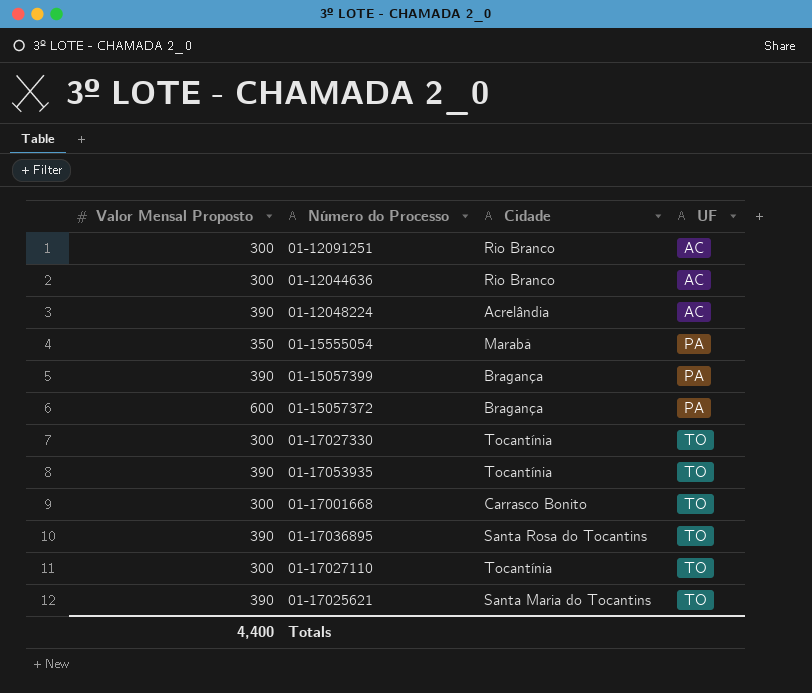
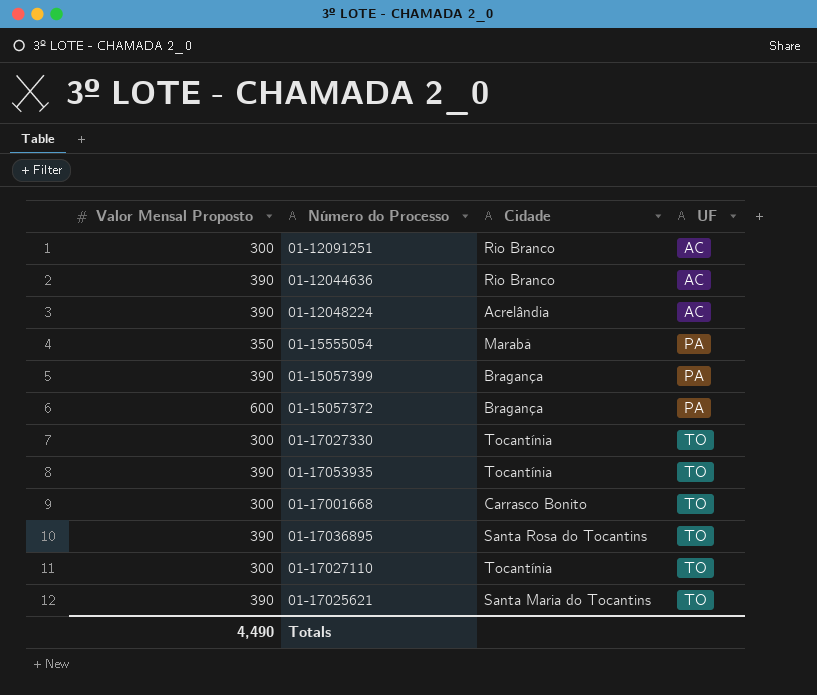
01-12044636 | Valor Mensal Proposto: 300 -> 390
Totals | Valor Mensal Proposto: 4,400 -> 4,490

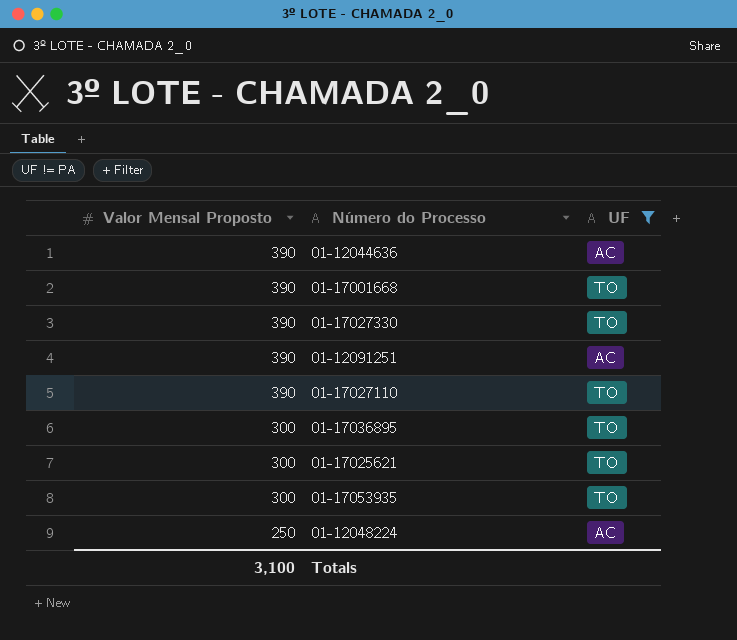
filter: none -> UF != PA
row order: UF ascending -> Valor Mensal Proposto descending
column Cidade | position: 3 -> none
01-17001668 | Valor Mensal Proposto: 300 -> 390
01-17027330 | Valor Mensal Proposto: 300 -> 390
01-12091251 | Valor Mensal Proposto: 300 -> 390
01-17027110 | Valor Mensal Proposto: 300 -> 390
01-17036895 | Valor Mensal Proposto: 390 -> 300
01-17025621 | Valor Mensal Proposto: 390 -> 300
01-17053935 | Valor Mensal Proposto: 390 -> 300
01-12048224 | Valor Mensal Proposto: 390 -> 250
Totals | Valor Mensal Proposto: 4,490 -> 3,100

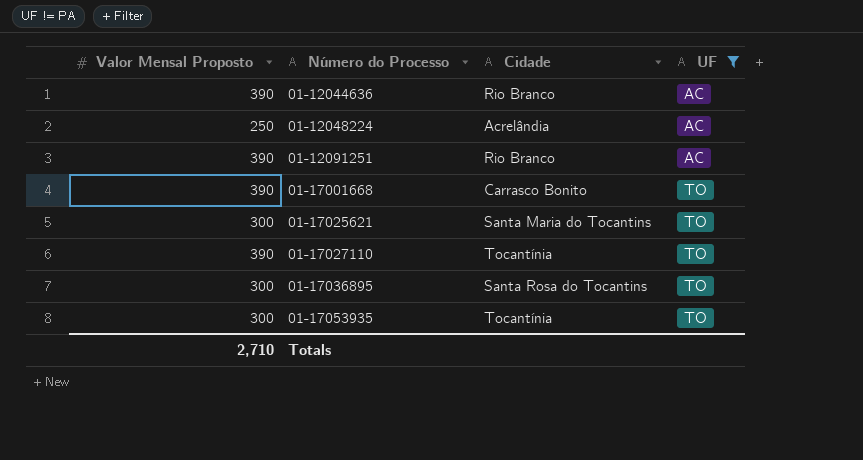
row order: Valor Mensal Proposto descending -> Número do Processo ascending
column Cidade | position: none -> 3
row 01-17027330: 390 | TO -> none
Totals | Valor Mensal Proposto: 3,100 -> 2,710

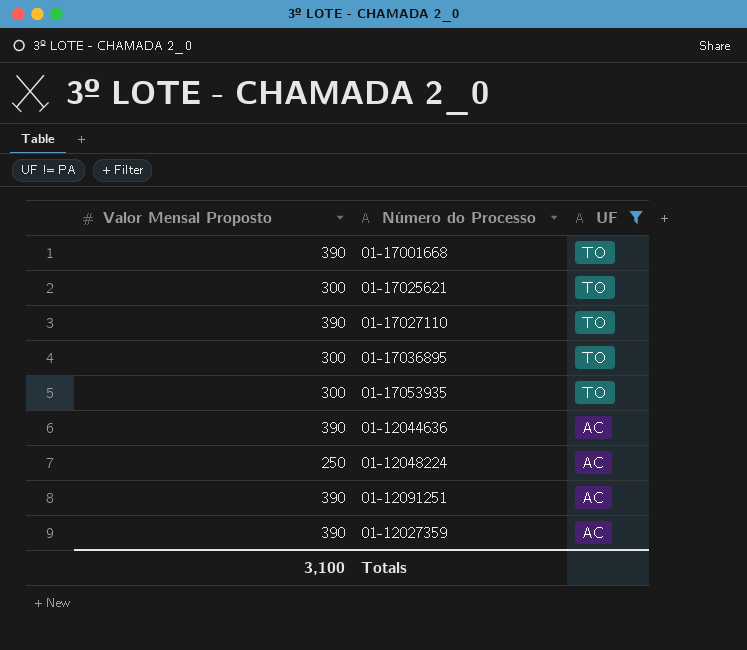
row order: Número do Processo ascending -> UF descending
column Cidade | position: 3 -> none
row 01-12027359: none -> 390 | AC
Totals | Valor Mensal Proposto: 2,710 -> 3,100

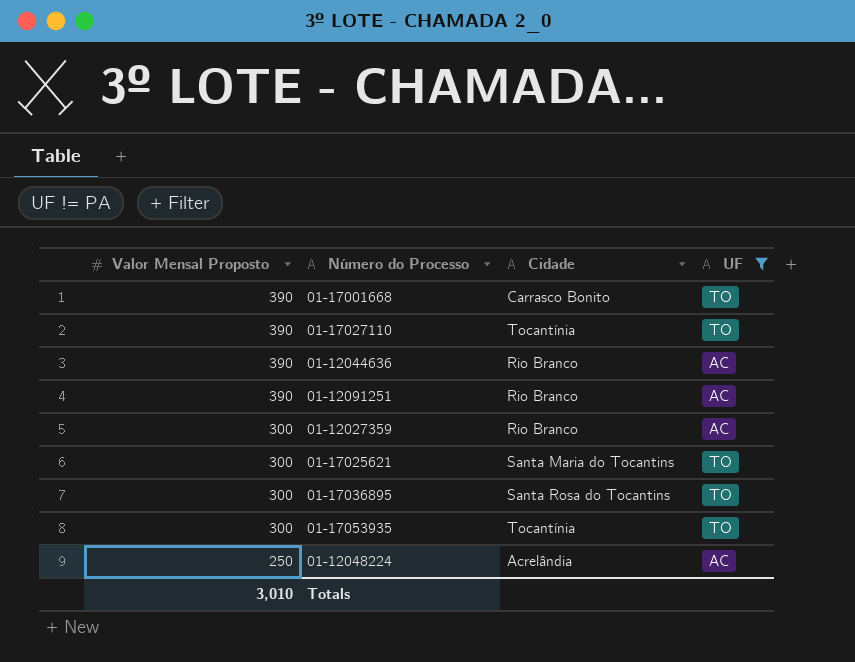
row order: UF descending -> Valor Mensal Proposto descending
column Cidade | position: none -> 3
01-12027359 | Valor Mensal Proposto: 390 -> 300
Totals | Valor Mensal Proposto: 3,100 -> 3,010

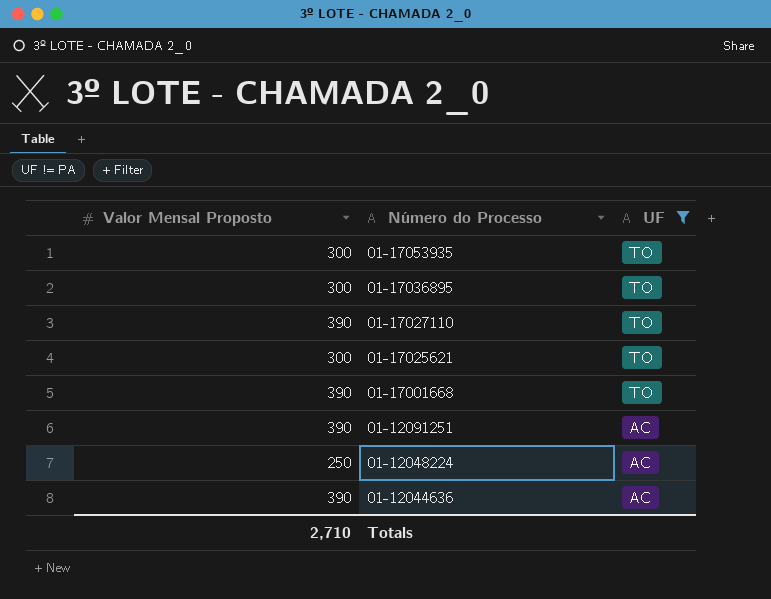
row order: Valor Mensal Proposto descending -> Número do Processo descending
column Cidade | position: 3 -> none
row 01-12027359: 300 | Rio Branco | AC -> none
Totals | Valor Mensal Proposto: 3,010 -> 2,710

